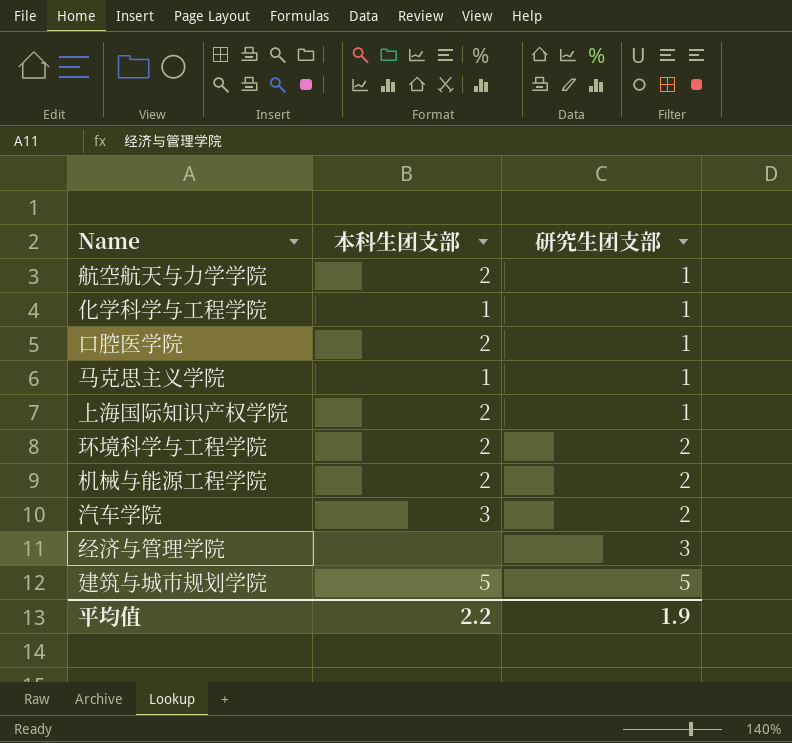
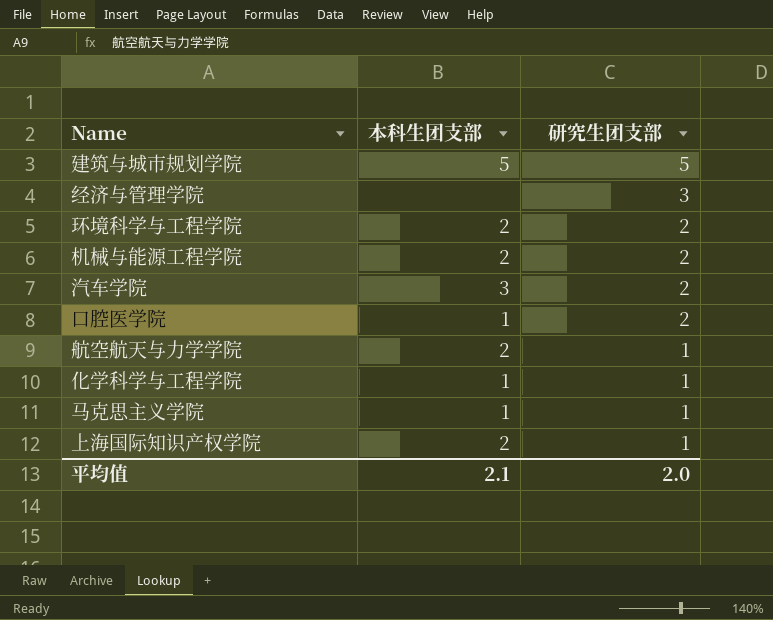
row order: 研究生团支部 ascending -> 研究生团支部 descending
口腔医学院 | 本科生团支部: 2 -> 1
口腔医学院 | 研究生团支部: 1 -> 2
平均值 | 本科生团支部: 2.2 -> 2.1
平均值 | 研究生团支部: 1.9 -> 2.0

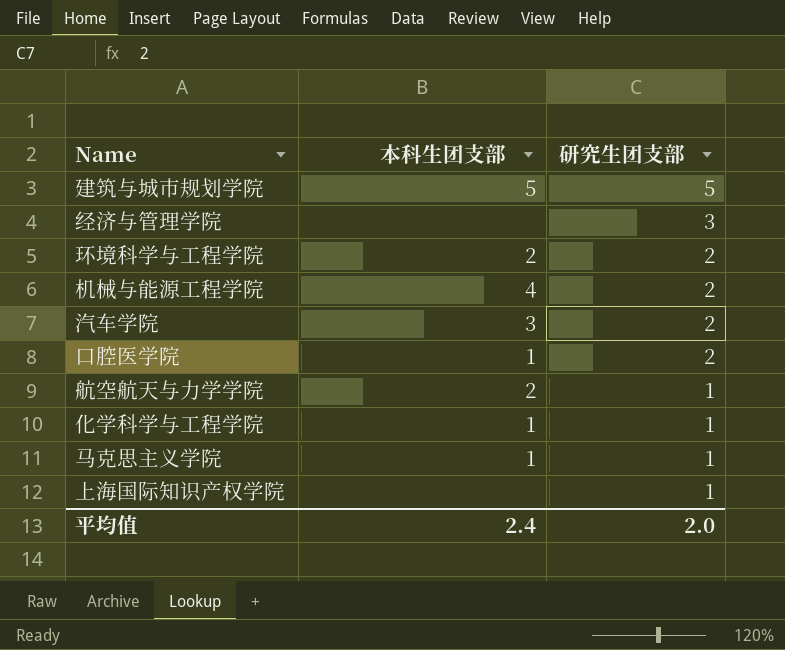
机械与能源工程学院 | 本科生团支部: 2 -> 4
上海国际知识产权学院 | 本科生团支部: 2 -> none
平均值 | 本科生团支部: 2.1 -> 2.4

